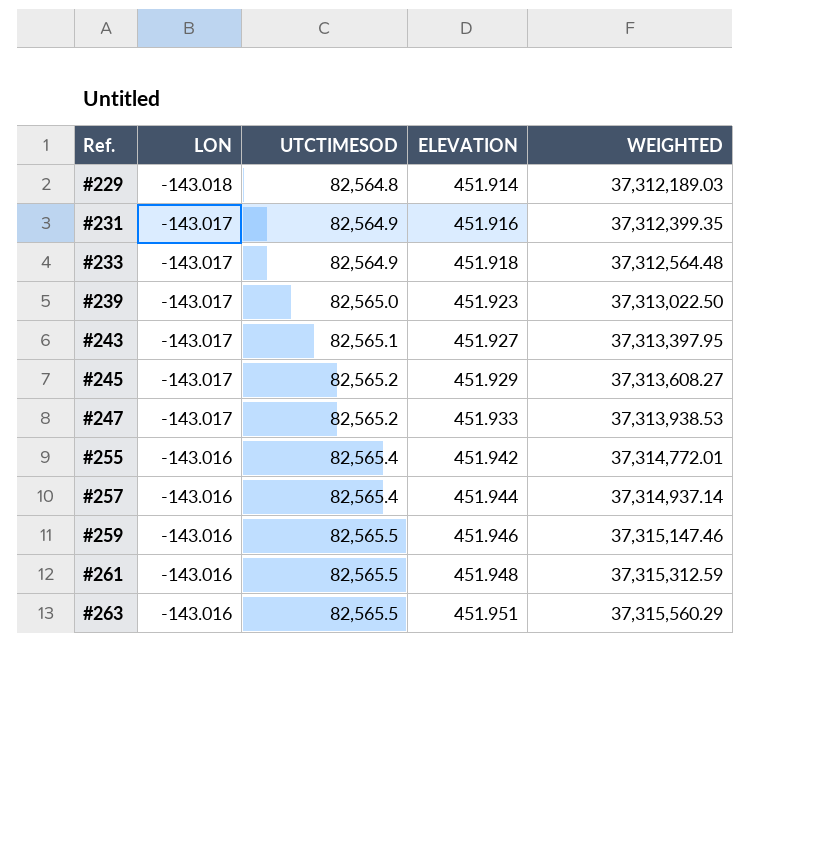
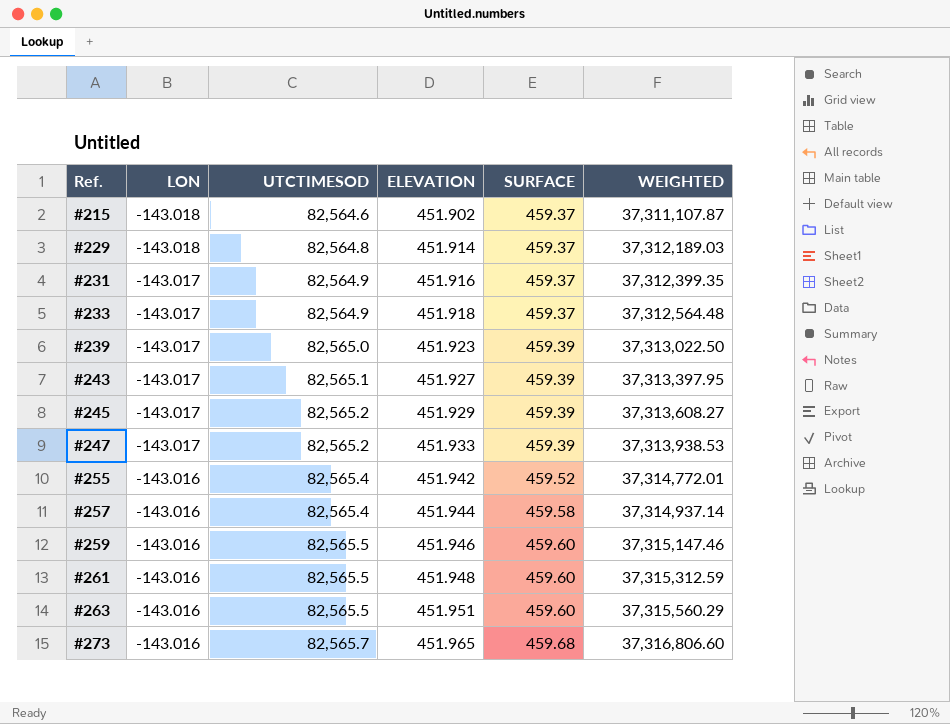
column SURFACE | position: none -> 5
row #215: none -> -143.018 | 82,564.6 | 451.902 | 459.37 | 37,311,107.87
row #273: none -> -143.016 | 82,565.7 | 451.965 | 459.68 | 37,316,806.60

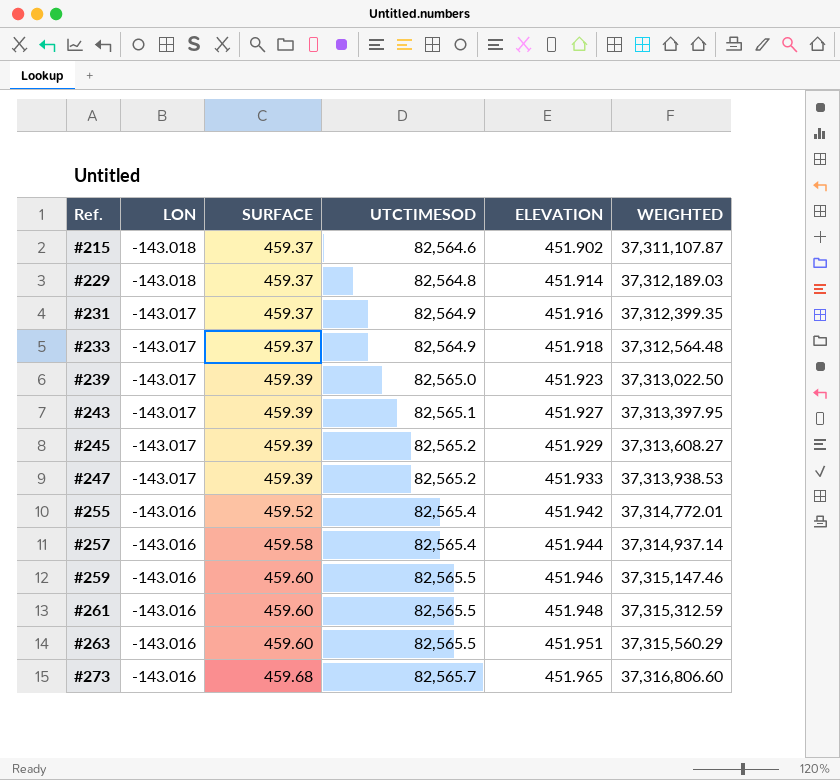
column SURFACE | position: 5 -> 3

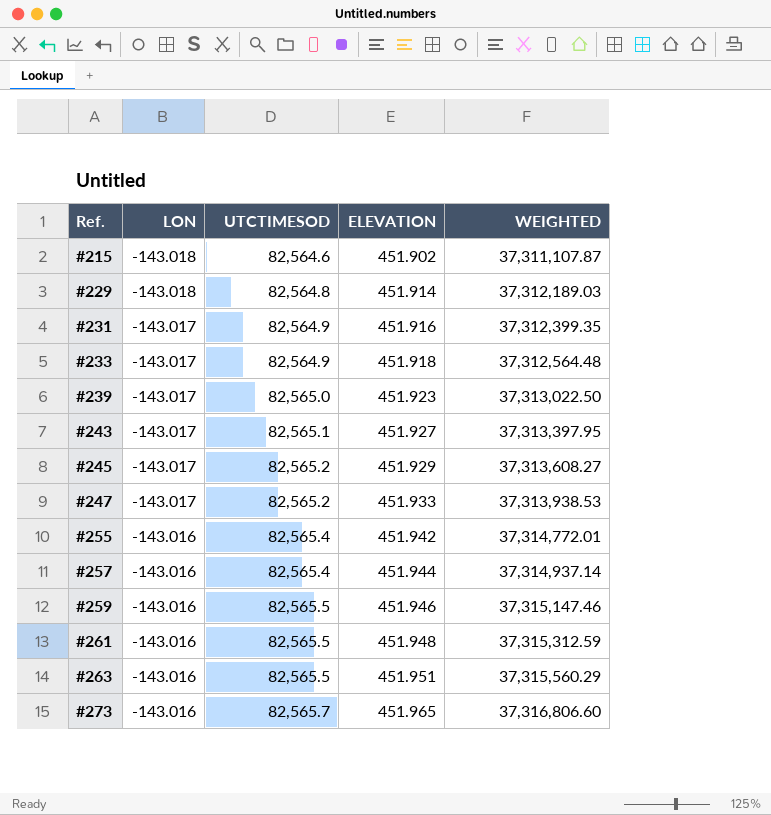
column SURFACE | position: 3 -> none

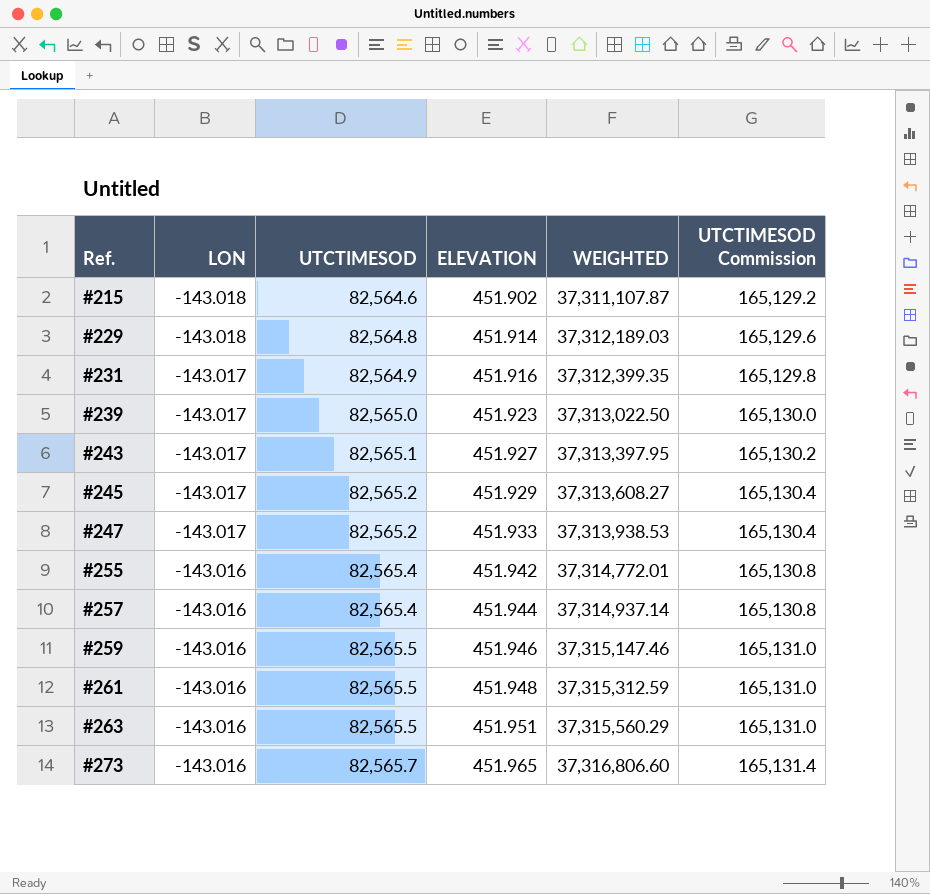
column UTCTIMESOD Commission | formula: none -> [UTCTIMESOD] * 2
row #233: -143.017 | 82,564.9 | 451.918 | 37,312,564.48 -> none

